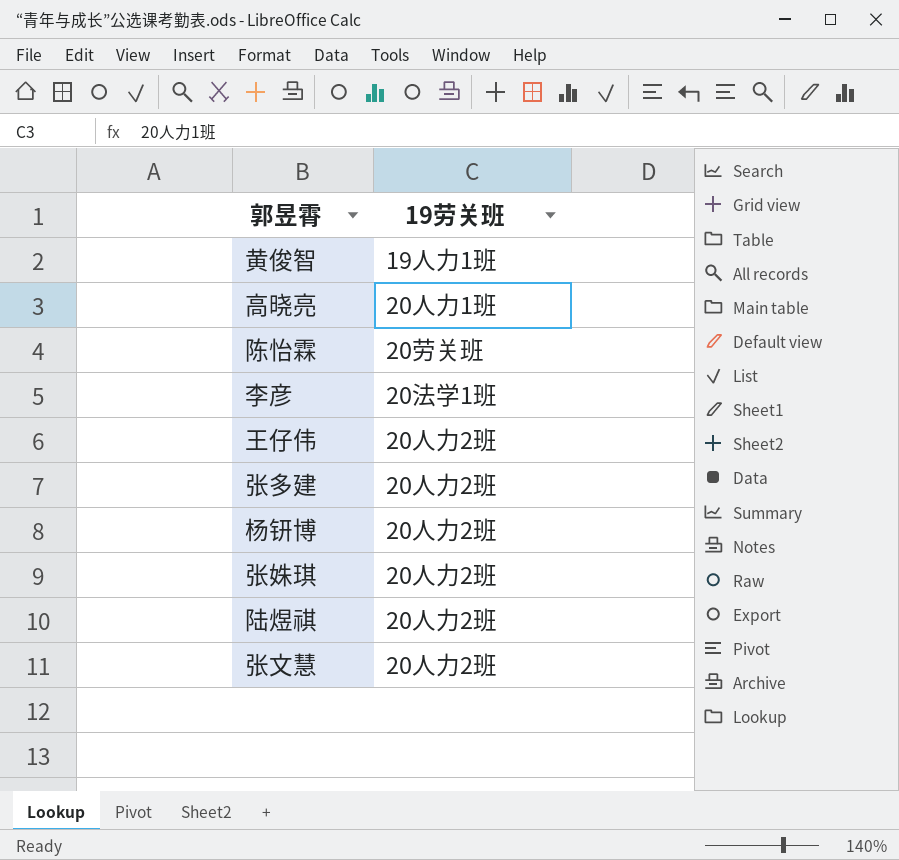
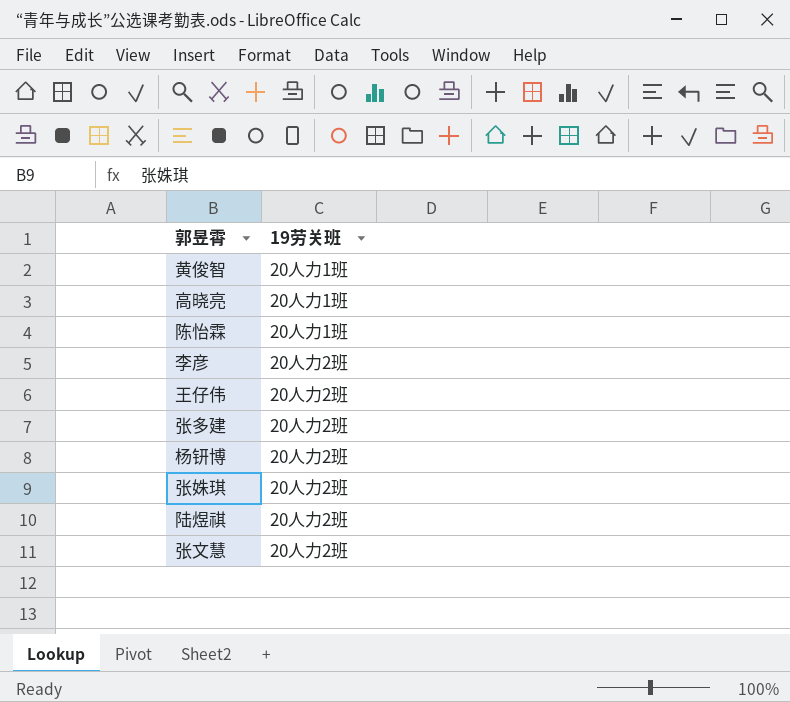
黄俊智 | 19劳关班: 19人力1班 -> 20人力1班
陈怡霖 | 19劳关班: 20劳关班 -> 20人力1班
李彦 | 19劳关班: 20法学1班 -> 20人力2班

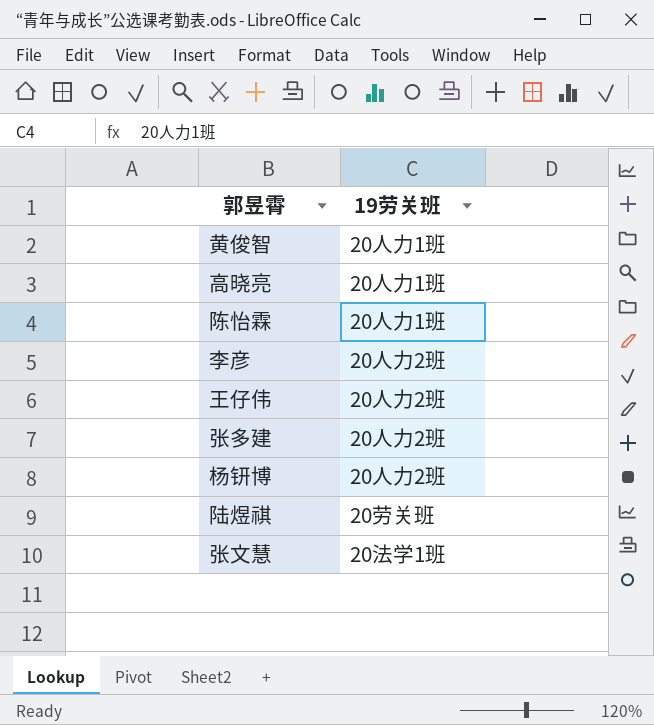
row 张姝琪: 20人力2班 -> none
陆煜祺 | 19劳关班: 20人力2班 -> 20劳关班
张文慧 | 19劳关班: 20人力2班 -> 20法学1班

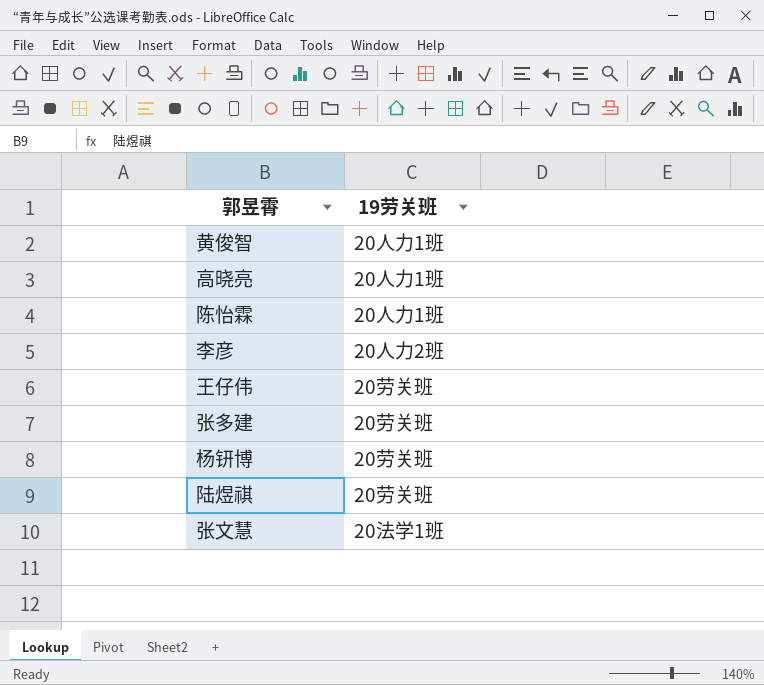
王仔伟 | 19劳关班: 20人力2班 -> 20劳关班
张多建 | 19劳关班: 20人力2班 -> 20劳关班
杨钘博 | 19劳关班: 20人力2班 -> 20劳关班

